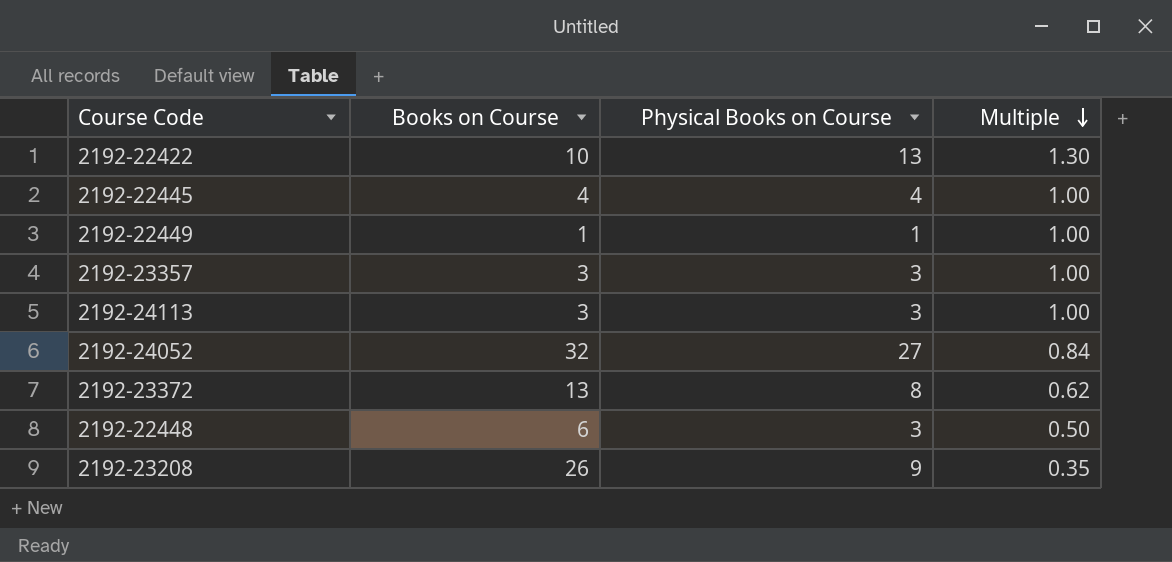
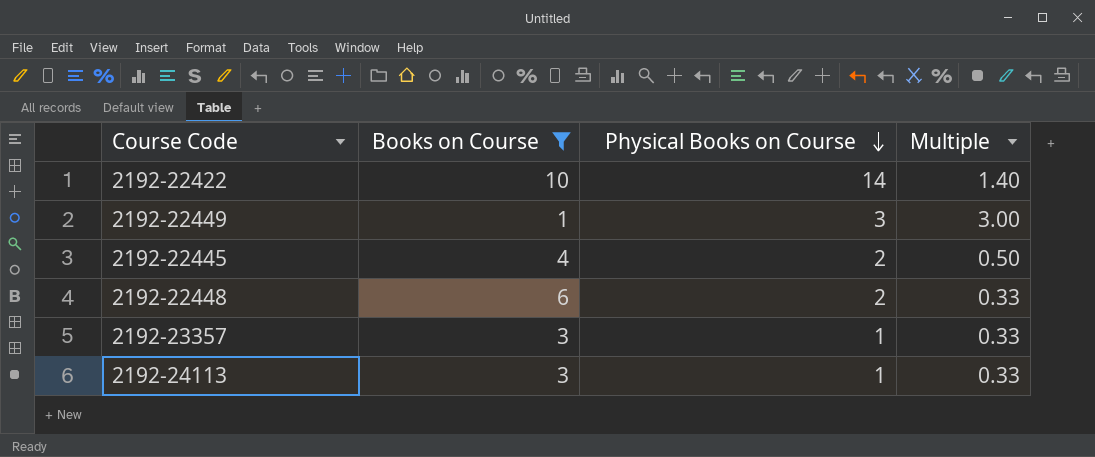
filter: none -> Books on Course <= 10
row order: Multiple descending -> Physical Books on Course descending
2192-22422 | Physical Books on Course: 13 -> 14
2192-22422 | Multiple: 1.30 -> 1.40
2192-22449 | Physical Books on Course: 1 -> 3
2192-22449 | Multiple: 1.00 -> 3.00
2192-22445 | Physical Books on Course: 4 -> 2
2192-22445 | Multiple: 1.00 -> 0.50
2192-22448 | Physical Books on Course: 3 -> 2
2192-22448 | Multiple: 0.50 -> 0.33
2192-23357 | Physical Books on Course: 3 -> 1
2192-23357 | Multiple: 1.00 -> 0.33
2192-24113 | Physical Books on Course: 3 -> 1
2192-24113 | Multiple: 1.00 -> 0.33

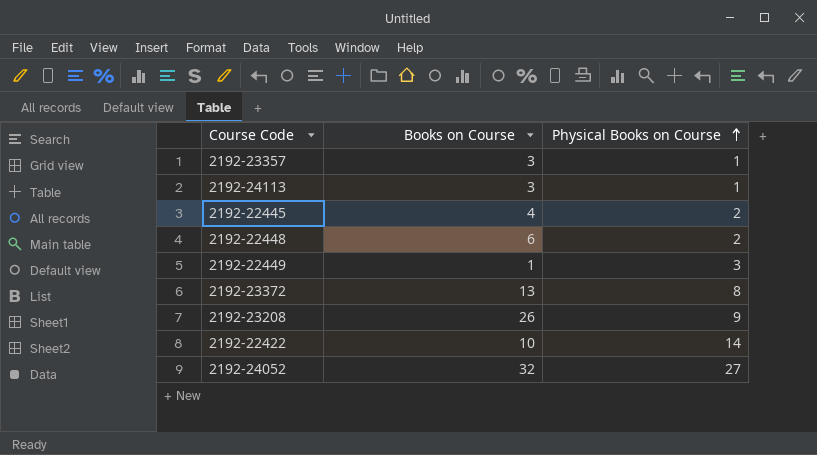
filter: Books on Course <= 10 -> none
row order: Physical Books on Course descending -> Physical Books on Course ascending
column Multiple | formula: [Physical Books on Course] / [Books on Course] -> none

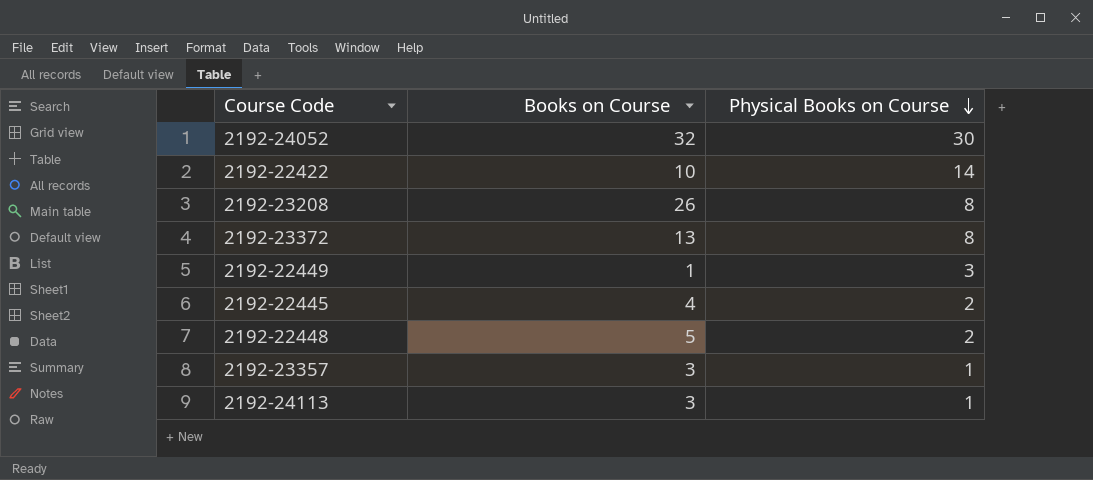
row order: Physical Books on Course ascending -> Physical Books on Course descending
2192-24052 | Physical Books on Course: 27 -> 30
2192-23208 | Physical Books on Course: 9 -> 8
2192-22448 | Books on Course: 6 -> 5

